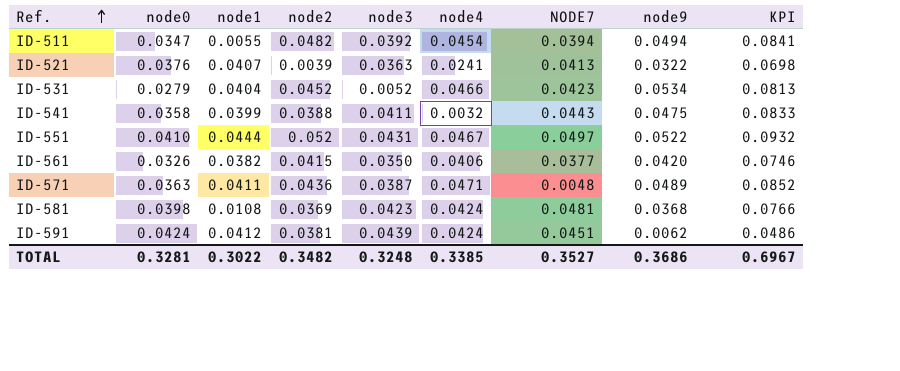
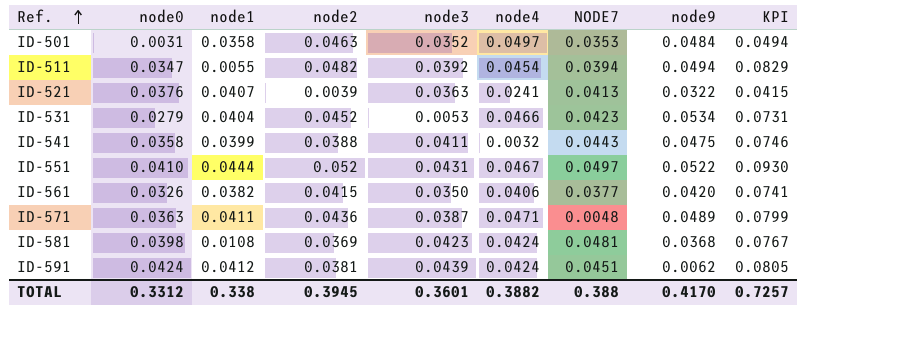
column KPI | formula: [node0] + [node9] -> [node0] + [node2]
row ID-501: none -> 0.0031 | 0.0358 | 0.0463 | 0.0352 | 0.0497 | 0.0353 | 0.0484 | 0.0494
ID-531 | node3: 0.0052 -> 0.0053
TOTAL | node0: 0.3281 -> 0.3312
TOTAL | node1: 0.3022 -> 0.338
TOTAL | node2: 0.3482 -> 0.3945
TOTAL | node3: 0.3248 -> 0.3601
TOTAL | node4: 0.3385 -> 0.3882
TOTAL | NODE7: 0.3527 -> 0.388
TOTAL | node9: 0.3686 -> 0.4170
TOTAL | KPI: 0.6967 -> 0.7257

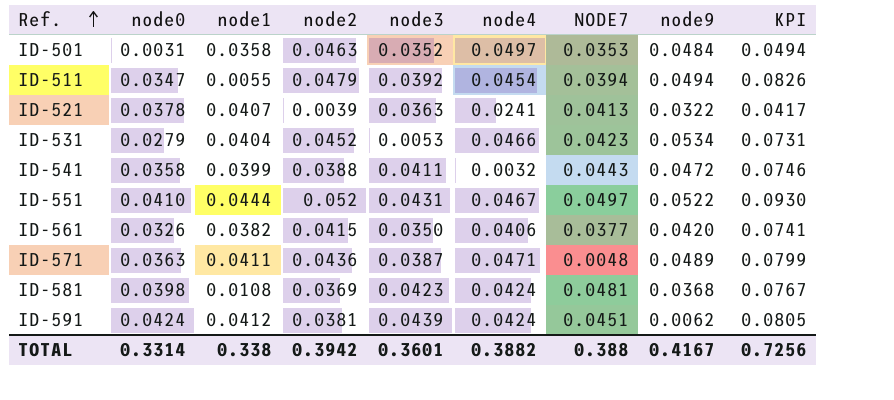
ID-511 | node2: 0.0482 -> 0.0479
ID-511 | KPI: 0.0829 -> 0.0826
ID-521 | node0: 0.0376 -> 0.0378
ID-521 | KPI: 0.0415 -> 0.0417
ID-541 | node9: 0.0475 -> 0.0472
TOTAL | node0: 0.3312 -> 0.3314
TOTAL | node2: 0.3945 -> 0.3942
TOTAL | node9: 0.4170 -> 0.4167
TOTAL | KPI: 0.7257 -> 0.7256

